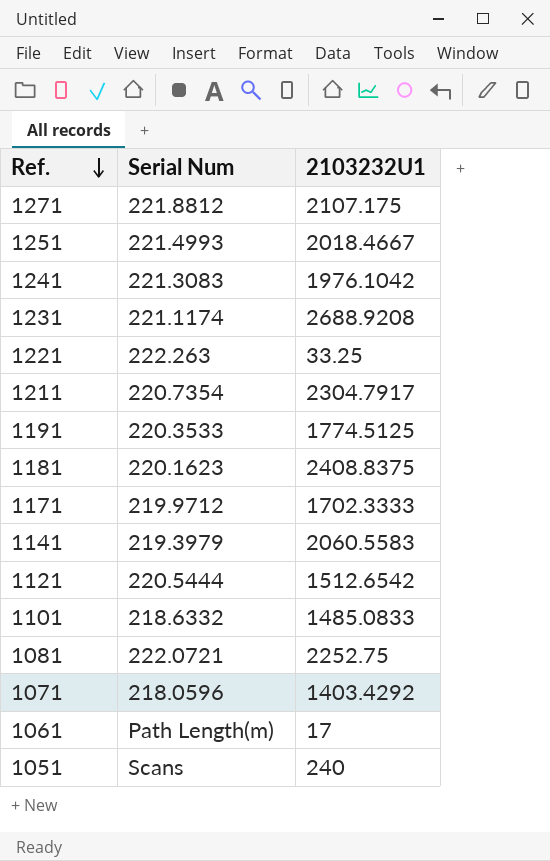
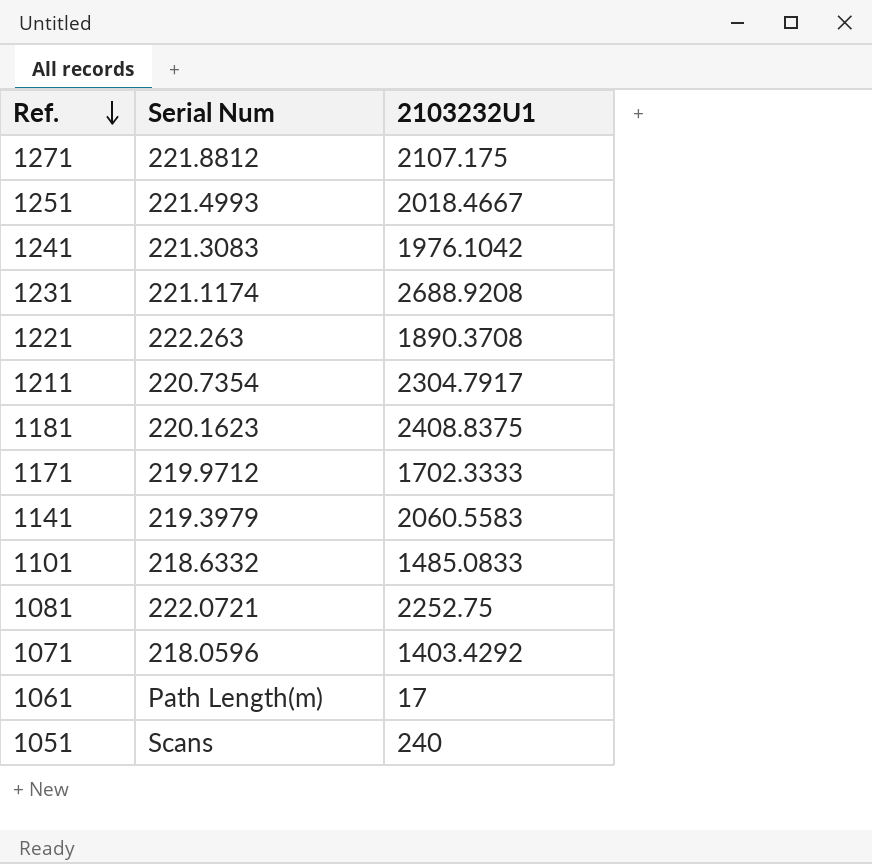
row 1191: 220.3533 | 1774.5125 -> none
row 1121: 220.5444 | 1512.6542 -> none
1221 | 2103232U1: 33.25 -> 1890.3708

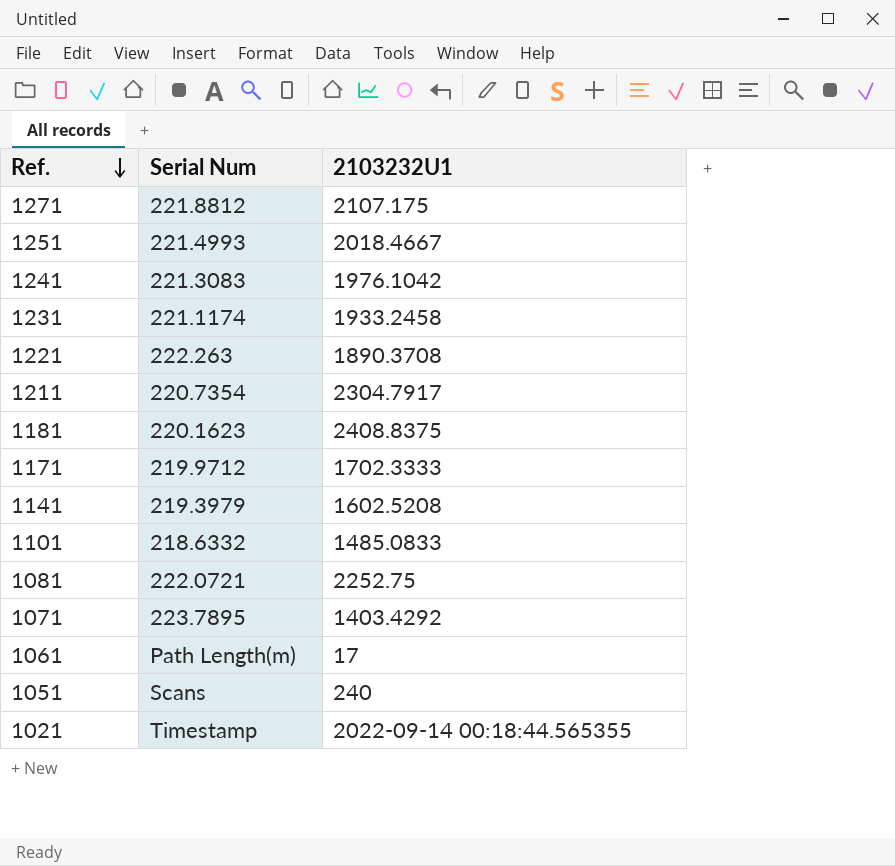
1231 | 2103232U1: 2688.9208 -> 1933.2458
1141 | 2103232U1: 2060.5583 -> 1602.5208
1071 | Serial Num: 218.0596 -> 223.7895
row 1021: none -> Timestamp | 2022-09-14 00:18:44.565355

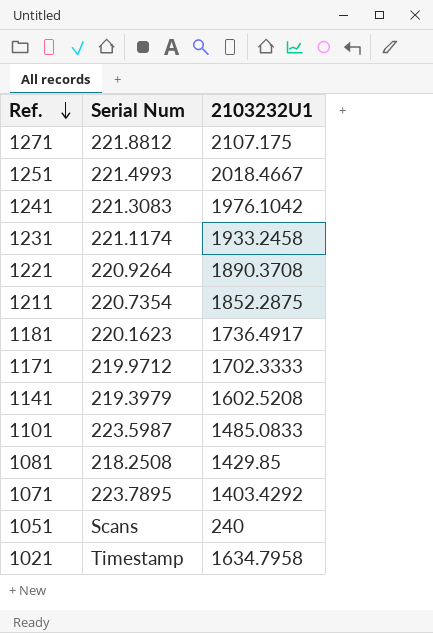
row 1061: Path Length(m) | 17 -> none
1221 | Serial Num: 222.263 -> 220.9264
1211 | 2103232U1: 2304.7917 -> 1852.2875
1181 | 2103232U1: 2408.8375 -> 1736.4917
1101 | Serial Num: 218.6332 -> 223.5987
1081 | Serial Num: 222.0721 -> 218.2508
1081 | 2103232U1: 2252.75 -> 1429.85
1021 | 2103232U1: 2022-09-14 00:18:44.565355 -> 1634.7958

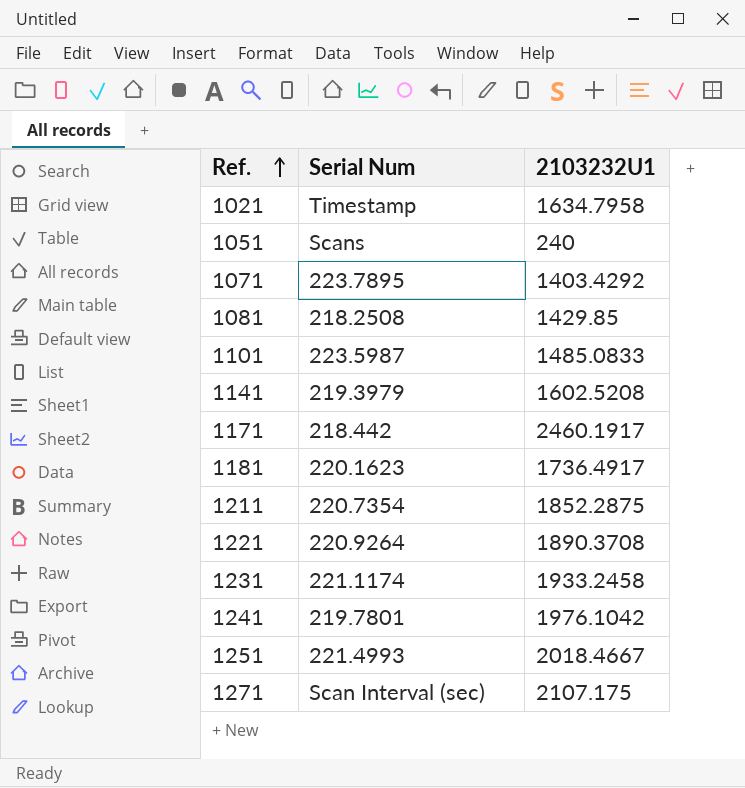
row order: Ref. descending -> Ref. ascending
1171 | Serial Num: 219.9712 -> 218.442
1171 | 2103232U1: 1702.3333 -> 2460.1917
1241 | Serial Num: 221.3083 -> 219.7801
1271 | Serial Num: 221.8812 -> Scan Interval (sec)

